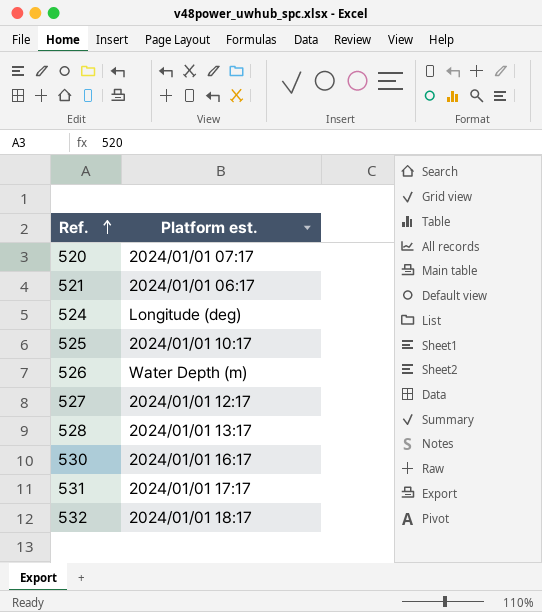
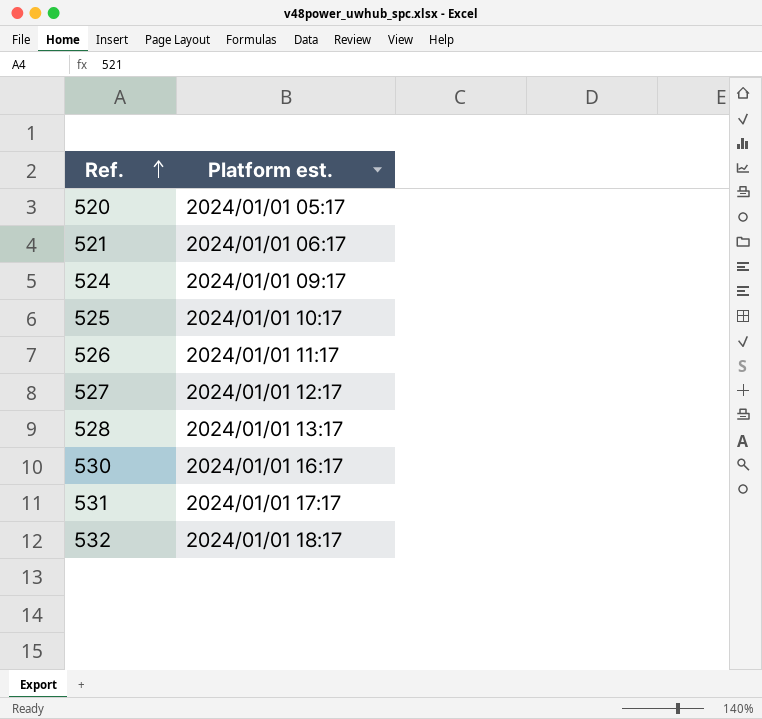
520 | Platform est.: 2024/01/01 07:17 -> 2024/01/01 05:17
524 | Platform est.: Longitude (deg) -> 2024/01/01 09:17
526 | Platform est.: Water Depth (m) -> 2024/01/01 11:17

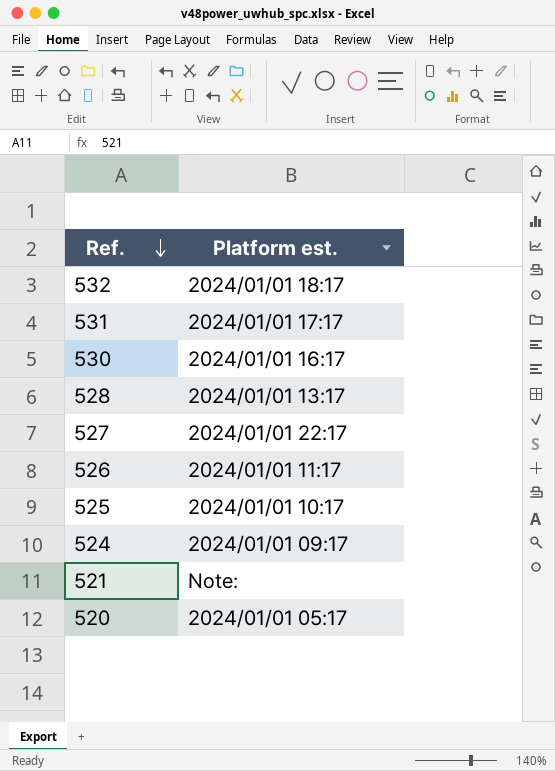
row order: Ref. ascending -> Ref. descending
527 | Platform est.: 2024/01/01 12:17 -> 2024/01/01 22:17
521 | Platform est.: 2024/01/01 06:17 -> Note:

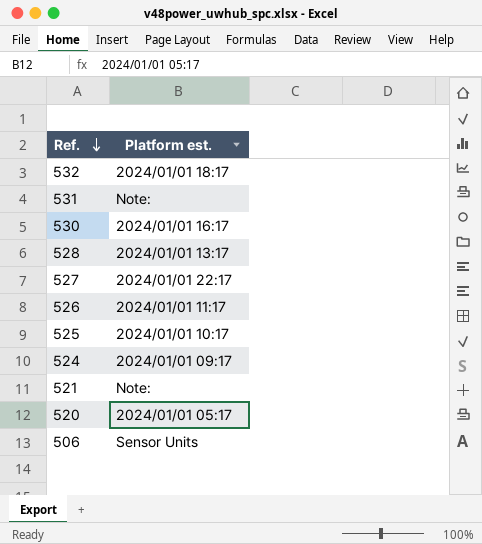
531 | Platform est.: 2024/01/01 17:17 -> Note:
row 506: none -> Sensor Units

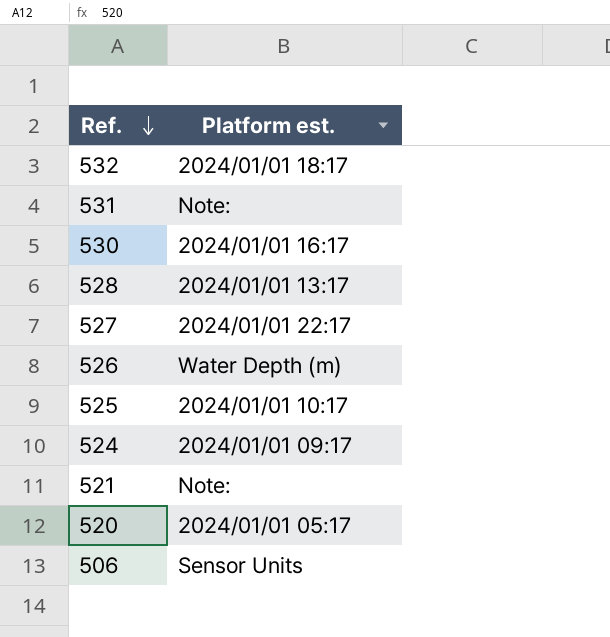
526 | Platform est.: 2024/01/01 11:17 -> Water Depth (m)

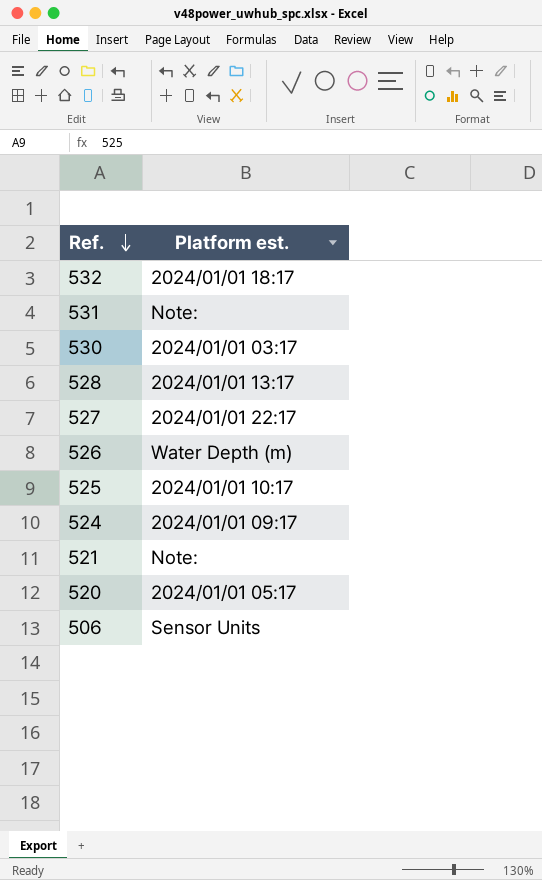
530 | Platform est.: 2024/01/01 16:17 -> 2024/01/01 03:17

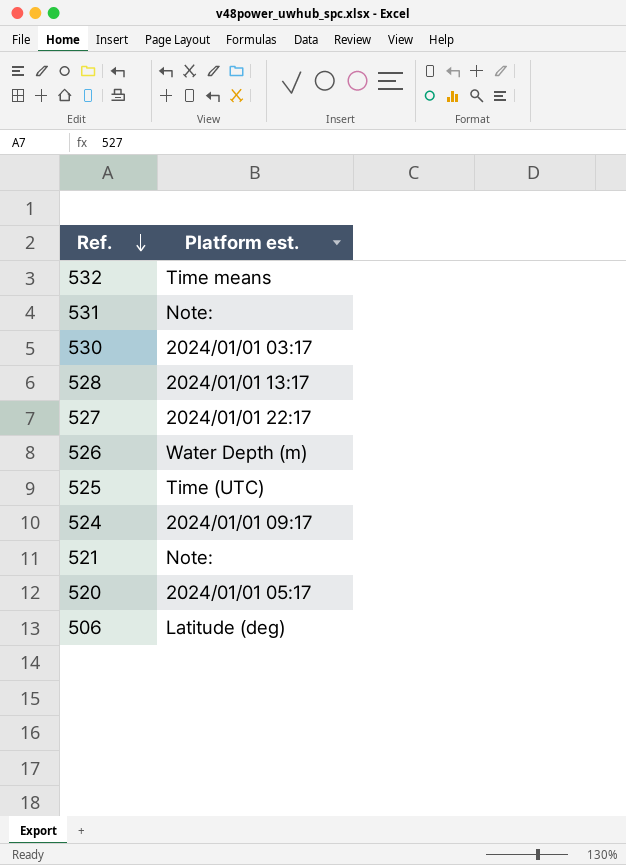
532 | Platform est.: 2024/01/01 18:17 -> Time means
525 | Platform est.: 2024/01/01 10:17 -> Time (UTC)
506 | Platform est.: Sensor Units -> Latitude (deg)

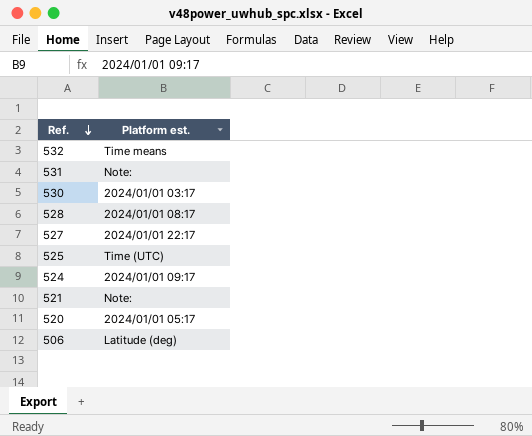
row 526: Water Depth (m) -> none
528 | Platform est.: 2024/01/01 13:17 -> 2024/01/01 08:17

